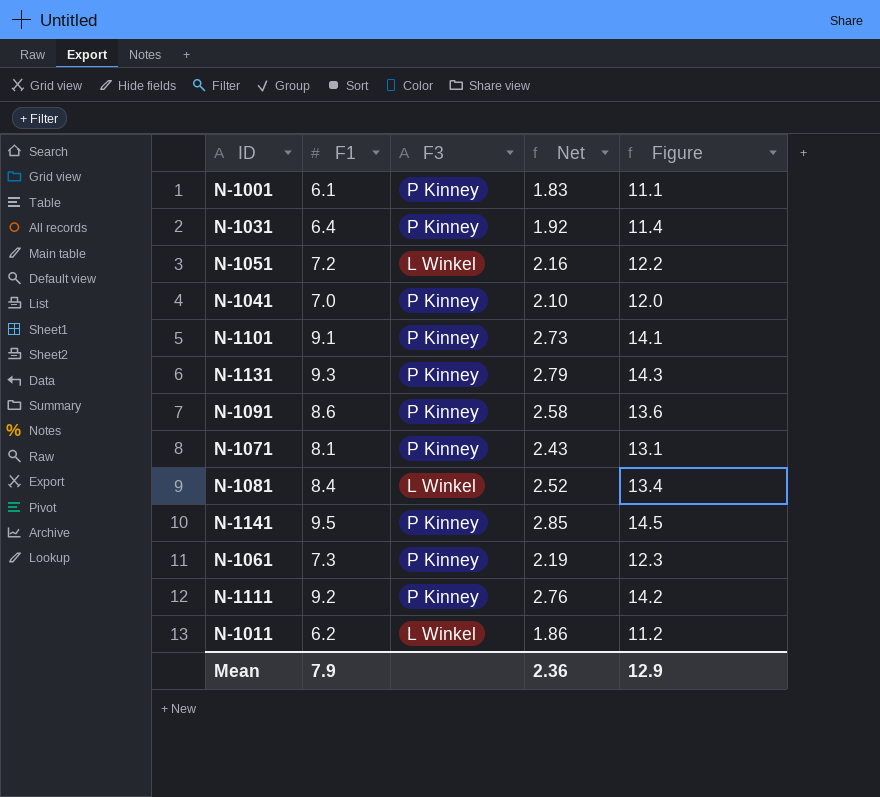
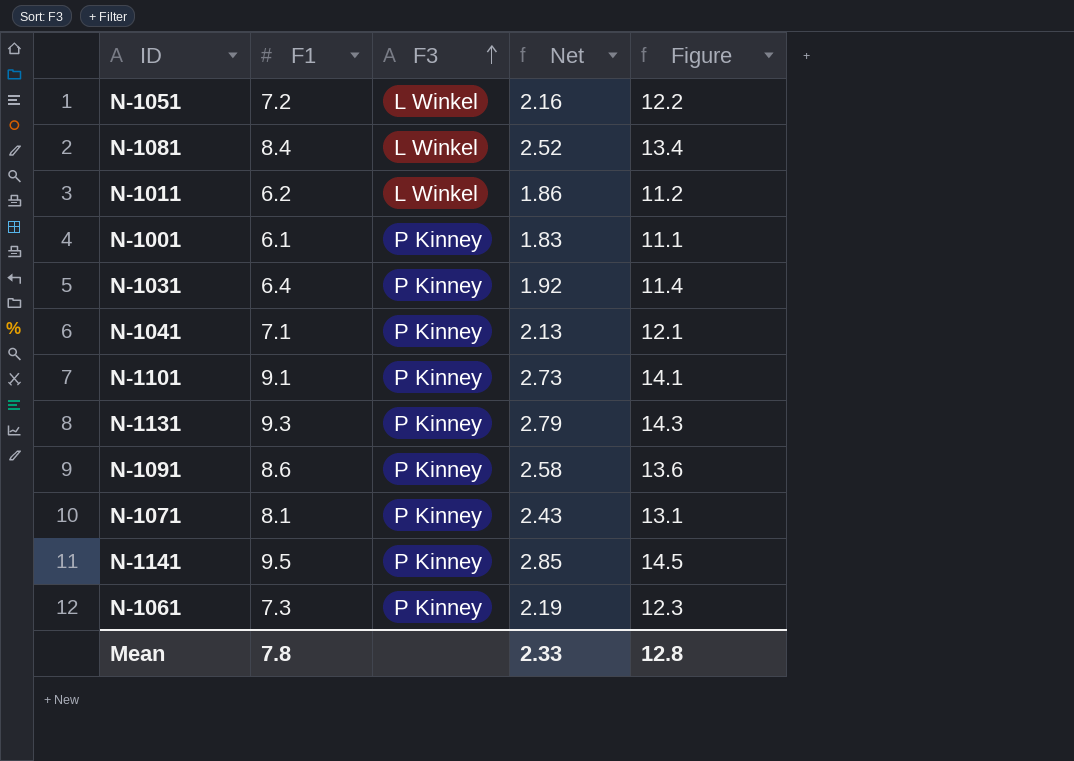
row order: none -> F3 ascending
row N-1111: 9.2 | P Kinney | 2.76 | 14.2 -> none
N-1041 | F1: 7.0 -> 7.1
N-1041 | Net: 2.10 -> 2.13
N-1041 | Figure: 12.0 -> 12.1
Mean | F1: 7.9 -> 7.8
Mean | Net: 2.36 -> 2.33
Mean | Figure: 12.9 -> 12.8

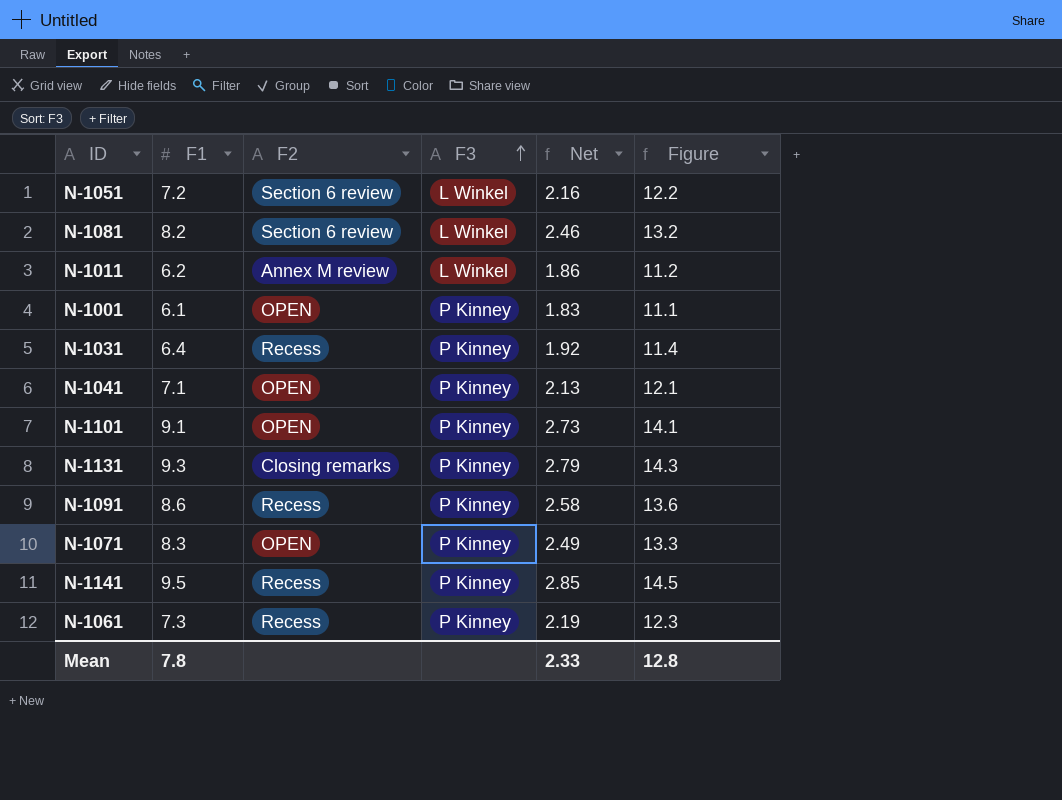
column F2 | position: none -> 3
N-1081 | F1: 8.4 -> 8.2
N-1081 | Net: 2.52 -> 2.46
N-1081 | Figure: 13.4 -> 13.2
N-1071 | F1: 8.1 -> 8.3
N-1071 | Net: 2.43 -> 2.49
N-1071 | Figure: 13.1 -> 13.3

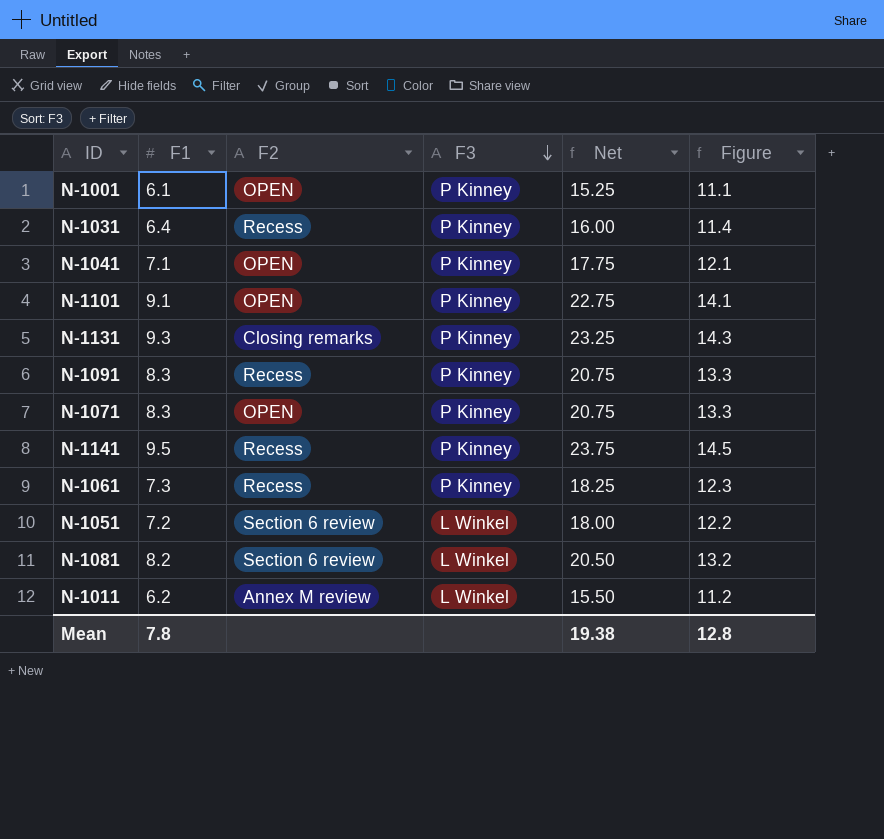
row order: F3 ascending -> F3 descending
column Net | formula: [F1] * 0.3 -> [F1] * 2.5
N-1091 | F1: 8.6 -> 8.3
N-1091 | Figure: 13.6 -> 13.3
Mean | Net: 2.33 -> 19.38

